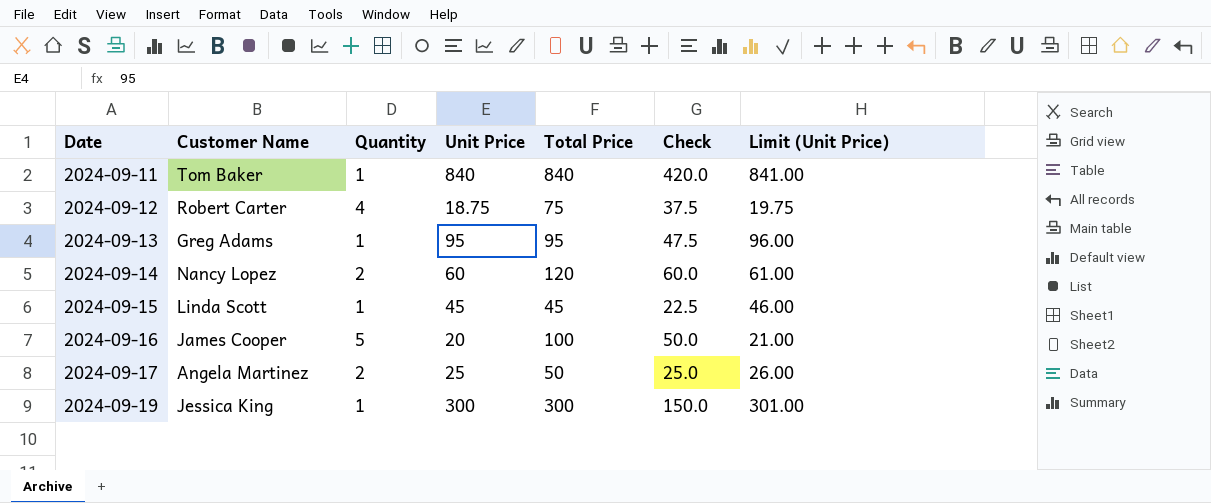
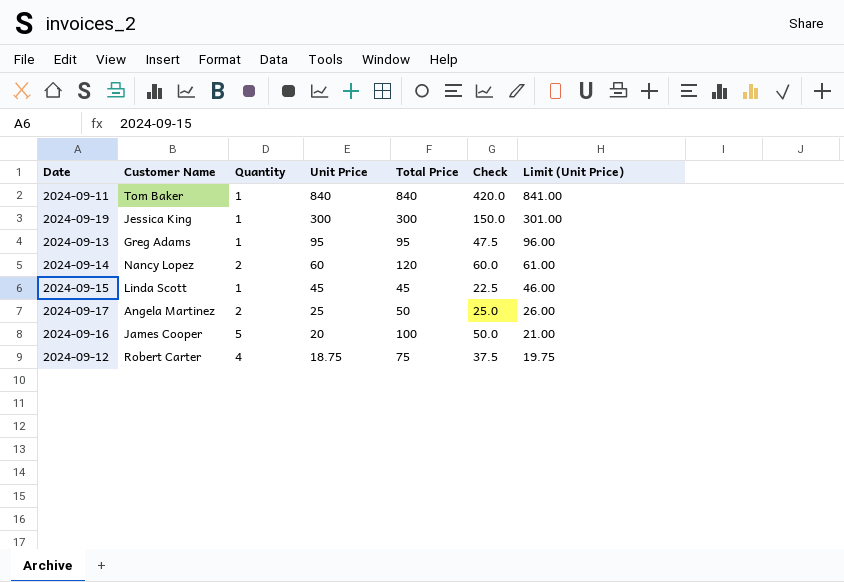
row order: Date ascending -> Unit Price descending

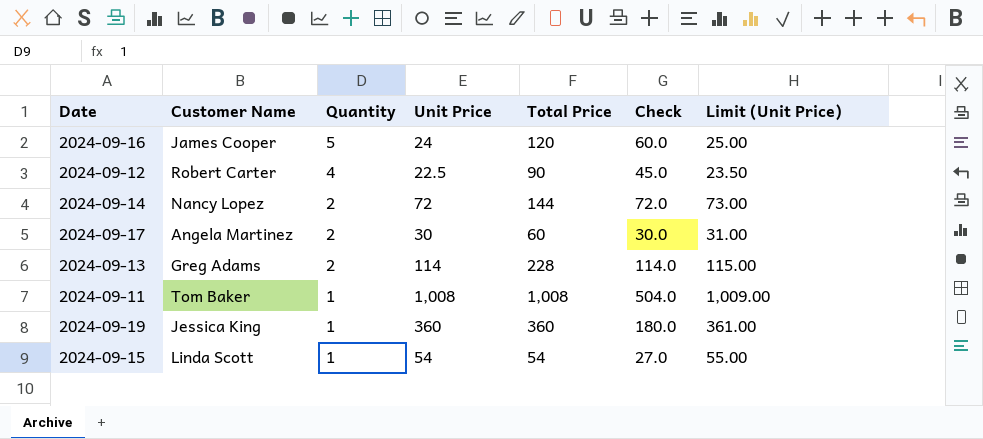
row order: Unit Price descending -> Quantity descending
2024-09-16 | Unit Price: 20 -> 24
2024-09-16 | Total Price: 100 -> 120
2024-09-16 | Check: 50.0 -> 60.0
2024-09-16 | Limit (Unit Price): 21.00 -> 25.00
2024-09-12 | Unit Price: 18.75 -> 22.5
2024-09-12 | Total Price: 75 -> 90
2024-09-12 | Check: 37.5 -> 45.0
2024-09-12 | Limit (Unit Price): 19.75 -> 23.50
2024-09-14 | Unit Price: 60 -> 72
2024-09-14 | Total Price: 120 -> 144
2024-09-14 | Check: 60.0 -> 72.0
2024-09-14 | Limit (Unit Price): 61.00 -> 73.00
2024-09-17 | Unit Price: 25 -> 30
2024-09-17 | Total Price: 50 -> 60
2024-09-17 | Check: 25.0 -> 30.0
2024-09-17 | Limit (Unit Price): 26.00 -> 31.00
2024-09-13 | Quantity: 1 -> 2
2024-09-13 | Unit Price: 95 -> 114
2024-09-13 | Total Price: 95 -> 228
2024-09-13 | Check: 47.5 -> 114.0
2024-09-13 | Limit (Unit Price): 96.00 -> 115.00
2024-09-11 | Unit Price: 840 -> 1,008
2024-09-11 | Total Price: 840 -> 1,008
2024-09-11 | Check: 420.0 -> 504.0
2024-09-11 | Limit (Unit Price): 841.00 -> 1,009.00
2024-09-19 | Unit Price: 300 -> 360
2024-09-19 | Total Price: 300 -> 360
2024-09-19 | Check: 150.0 -> 180.0
2024-09-19 | Limit (Unit Price): 301.00 -> 361.00
2024-09-15 | Unit Price: 45 -> 54
2024-09-15 | Total Price: 45 -> 54
2024-09-15 | Check: 22.5 -> 27.0
2024-09-15 | Limit (Unit Price): 46.00 -> 55.00

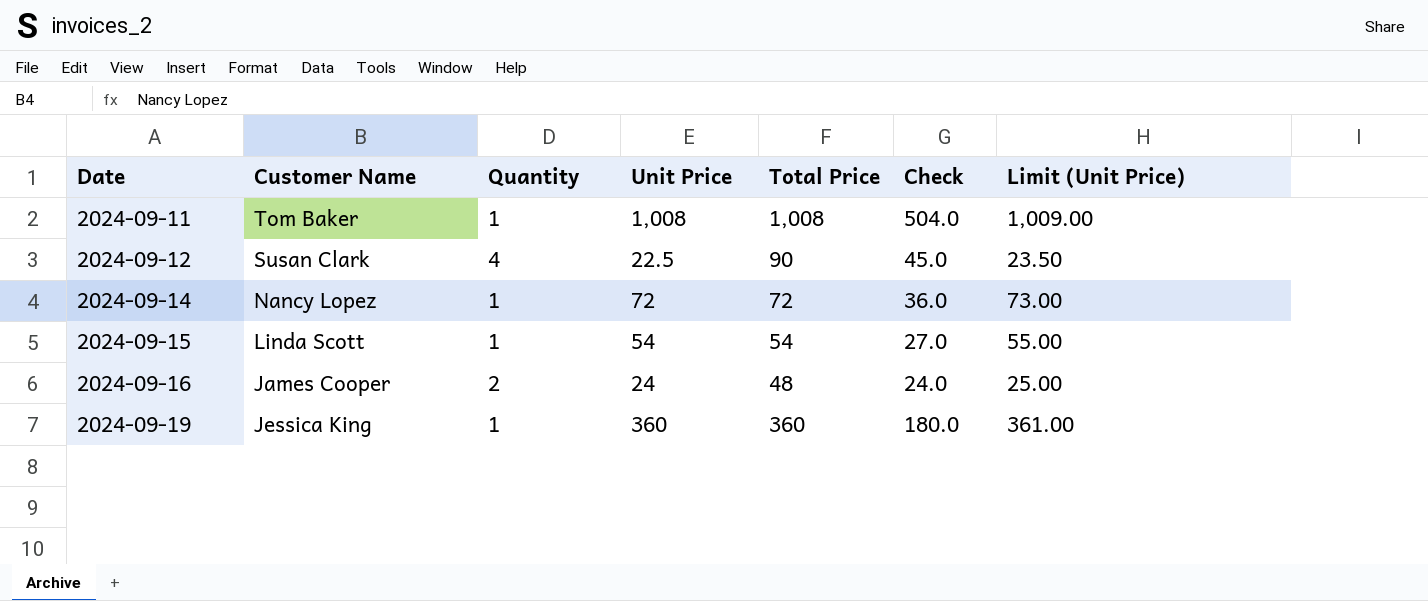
row order: Quantity descending -> Date ascending
row 2024-09-17: Angela Martinez | 2 | 30 | 60 | 30.0 | 31.00 -> none
row 2024-09-13: Greg Adams | 2 | 114 | 228 | 114.0 | 115.00 -> none
2024-09-12 | Customer Name: Robert Carter -> Susan Clark
2024-09-14 | Quantity: 2 -> 1
2024-09-14 | Total Price: 144 -> 72
2024-09-14 | Check: 72.0 -> 36.0
2024-09-16 | Quantity: 5 -> 2
2024-09-16 | Total Price: 120 -> 48
2024-09-16 | Check: 60.0 -> 24.0

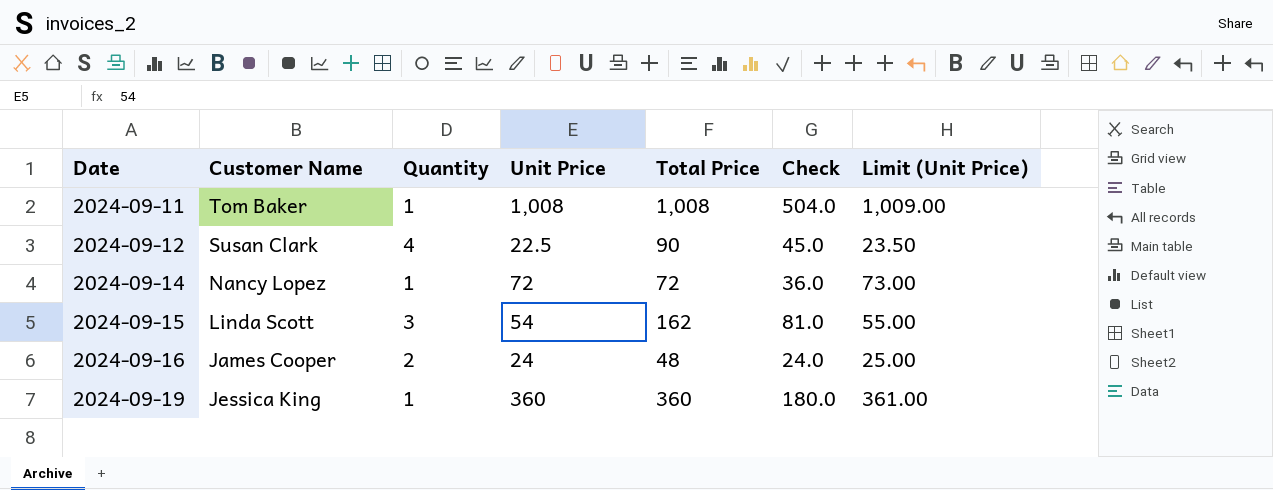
2024-09-15 | Quantity: 1 -> 3
2024-09-15 | Total Price: 54 -> 162
2024-09-15 | Check: 27.0 -> 81.0

